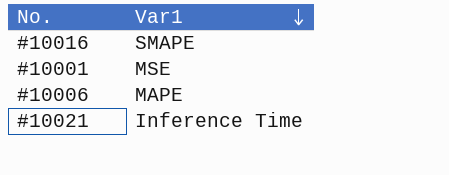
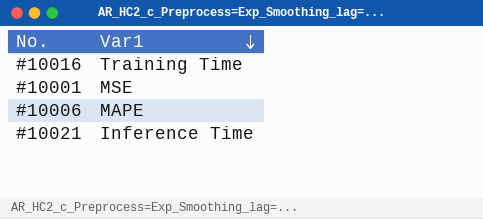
#10016 | Var1: SMAPE -> Training Time

